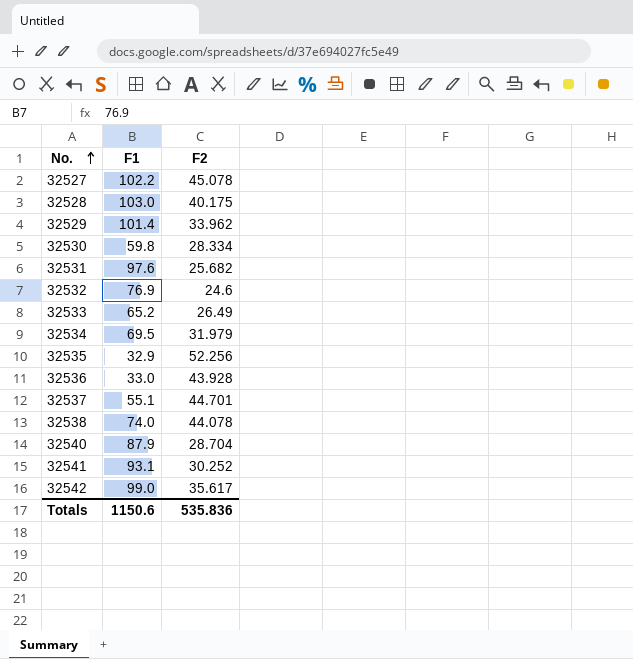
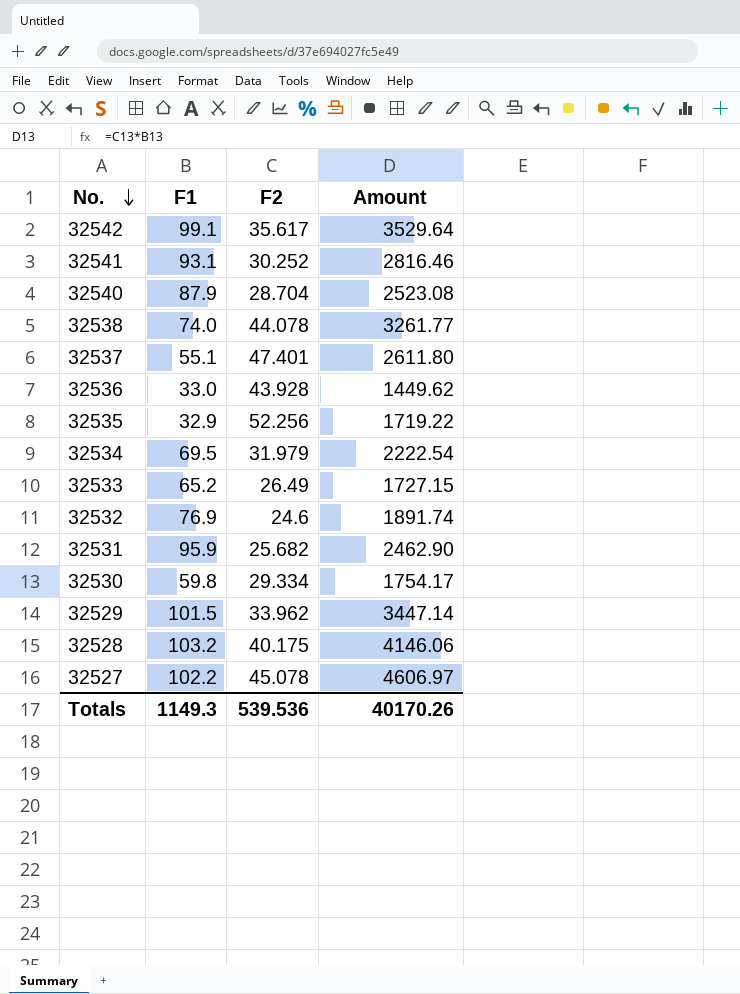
row order: No. ascending -> No. descending
column Amount | formula: none -> [F1] * [F2]
32542 | F1: 99.0 -> 99.1
32537 | F2: 44.701 -> 47.401
32531 | F1: 97.6 -> 95.9
32530 | F2: 28.334 -> 29.334
32529 | F1: 101.4 -> 101.5
32528 | F1: 103.0 -> 103.2
Totals | F1: 1150.6 -> 1149.3
Totals | F2: 535.836 -> 539.536

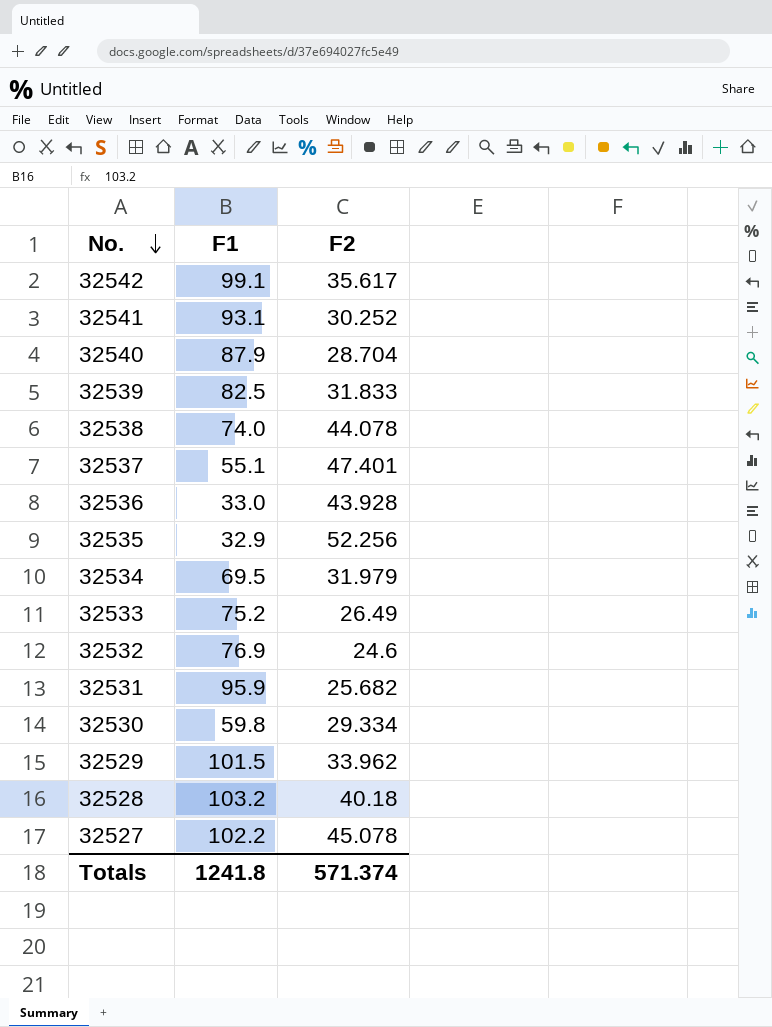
column Amount | formula: [F1] * [F2] -> none
row 32539: none -> 82.5 | 31.833
32533 | F1: 65.2 -> 75.2
32528 | F2: 40.175 -> 40.18
Totals | F1: 1149.3 -> 1241.8
Totals | F2: 539.536 -> 571.374

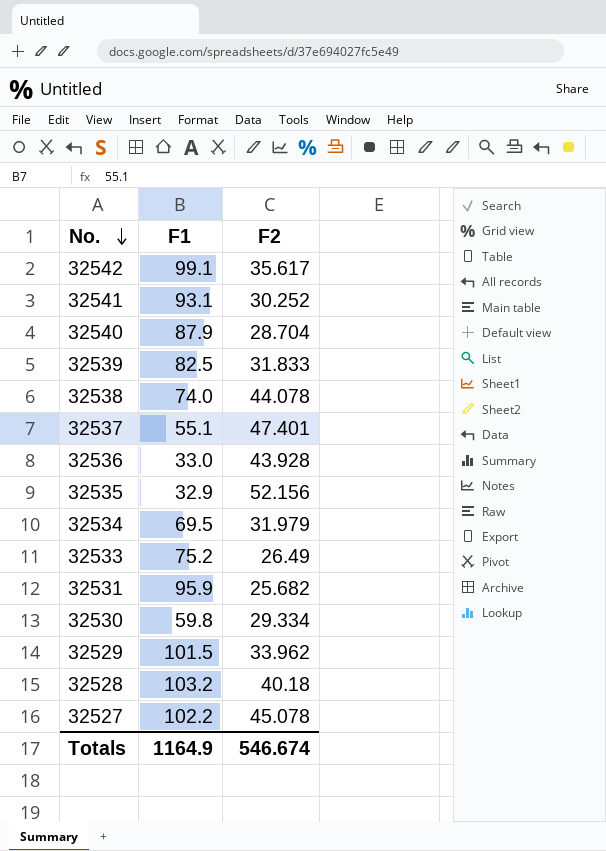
row 32532: 76.9 | 24.6 -> none
32535 | F2: 52.256 -> 52.156
Totals | F1: 1241.8 -> 1164.9
Totals | F2: 571.374 -> 546.674

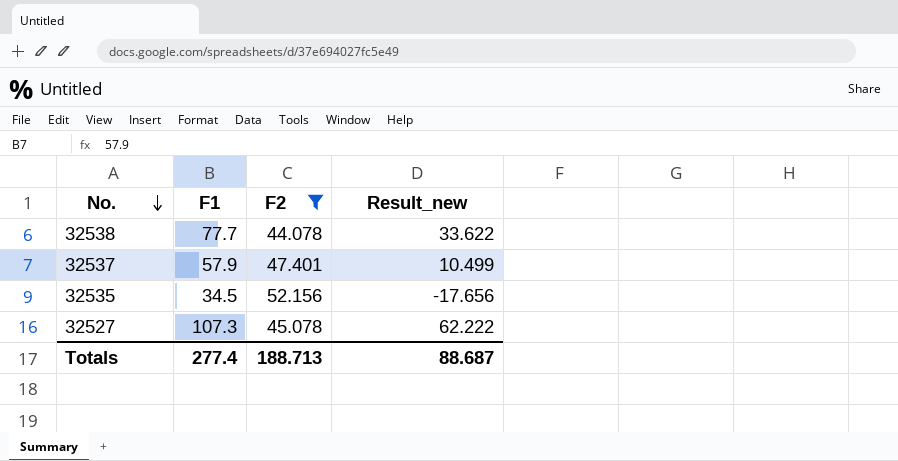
filter: none -> F2 >= 44.078
column Result_new | formula: none -> [F1] - [F2]
32538 | F1: 74.0 -> 77.7
32537 | F1: 55.1 -> 57.9
32535 | F1: 32.9 -> 34.5
32527 | F1: 102.2 -> 107.3
Totals | F1: 1164.9 -> 277.4
Totals | F2: 546.674 -> 188.713

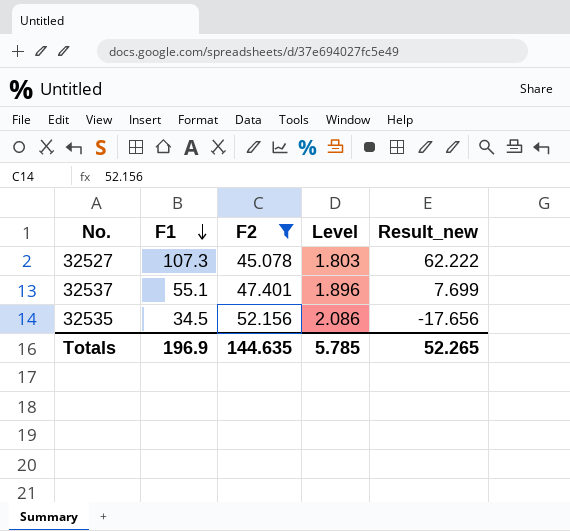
row order: No. descending -> F1 descending
column Level | formula: none -> [F2] * 0.04
row 32538: 77.7 | 44.078 | 33.622 -> none
32537 | F1: 57.9 -> 55.1
32537 | Result_new: 10.499 -> 7.699
Totals | F1: 277.4 -> 196.9
Totals | F2: 188.713 -> 144.635
Totals | Result_new: 88.687 -> 52.265

